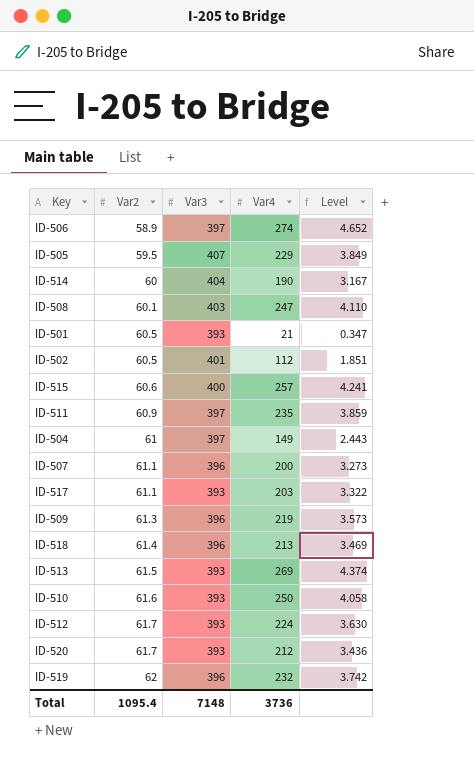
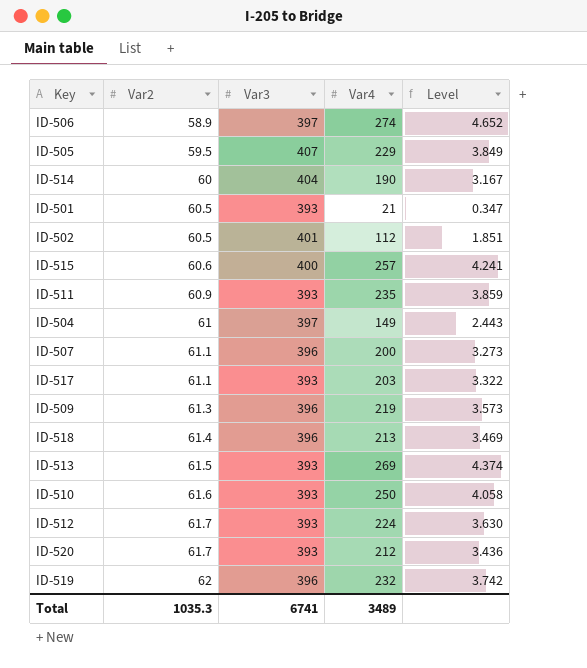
row ID-508: 60.1 | 403 | 247 | 4.110 -> none
ID-511 | Var3: 397 -> 393
Total | Var2: 1095.4 -> 1035.3
Total | Var3: 7148 -> 6741
Total | Var4: 3736 -> 3489

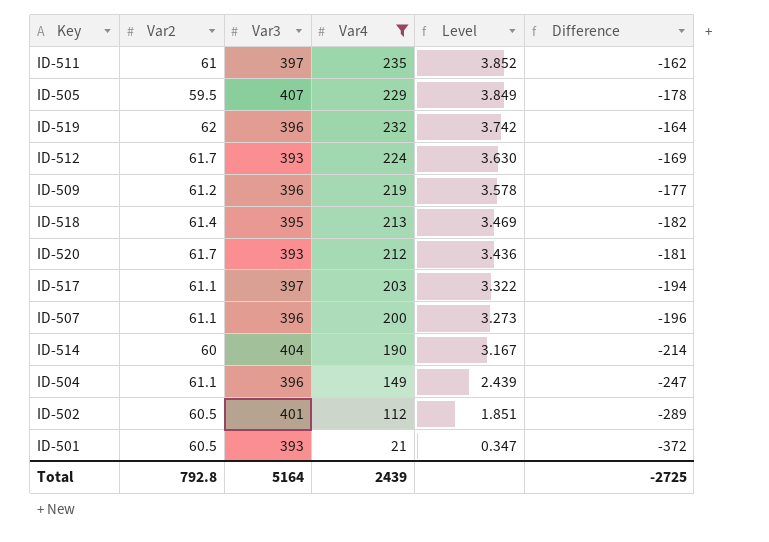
filter: none -> Var4 <= 235
row order: Var2 ascending -> Level descending
column Difference | formula: none -> [Var4] - [Var3]
ID-511 | Var2: 60.9 -> 61
ID-511 | Var3: 393 -> 397
ID-511 | Level: 3.859 -> 3.852
ID-509 | Var2: 61.3 -> 61.2
ID-509 | Level: 3.573 -> 3.578
ID-518 | Var3: 396 -> 395
ID-517 | Var3: 393 -> 397
ID-504 | Var2: 61 -> 61.1
ID-504 | Var3: 397 -> 396
ID-504 | Level: 2.443 -> 2.439
Total | Var2: 1035.3 -> 792.8
Total | Var3: 6741 -> 5164
Total | Var4: 3489 -> 2439

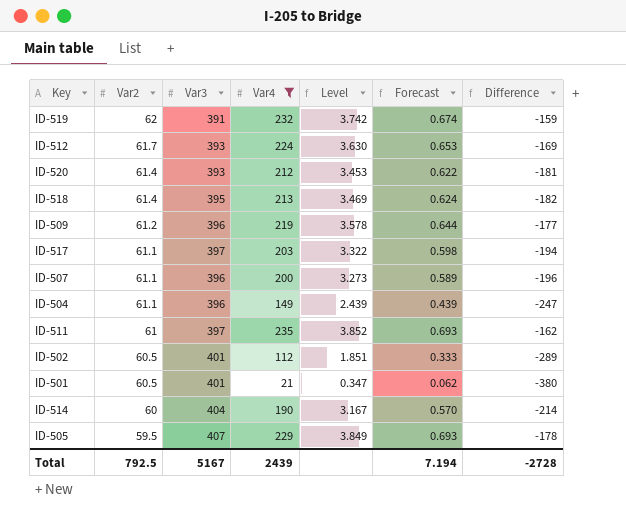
row order: Level descending -> Var2 descending
column Forecast | formula: none -> [Level] * 0.18
ID-519 | Var3: 396 -> 391
ID-519 | Difference: -164 -> -159
ID-520 | Var2: 61.7 -> 61.4
ID-520 | Level: 3.436 -> 3.453
ID-501 | Var3: 393 -> 401
ID-501 | Difference: -372 -> -380
Total | Var2: 792.8 -> 792.5
Total | Var3: 5164 -> 5167
Total | Difference: -2725 -> -2728

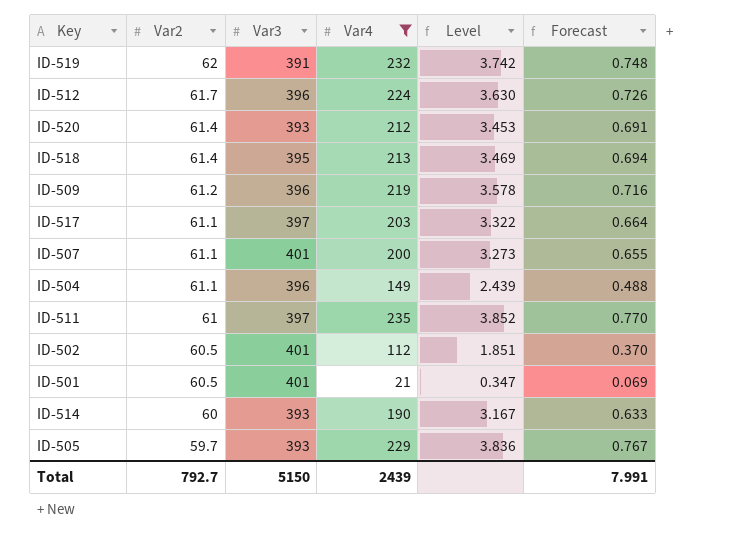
column Difference | formula: [Var4] - [Var3] -> none
column Forecast | formula: [Level] * 0.18 -> [Level] * 0.2
ID-512 | Var3: 393 -> 396
ID-507 | Var3: 396 -> 401
ID-514 | Var3: 404 -> 393
ID-505 | Var2: 59.5 -> 59.7
ID-505 | Var3: 407 -> 393
ID-505 | Level: 3.849 -> 3.836
Total | Var2: 792.5 -> 792.7
Total | Var3: 5167 -> 5150
Total | Forecast: 7.194 -> 7.991

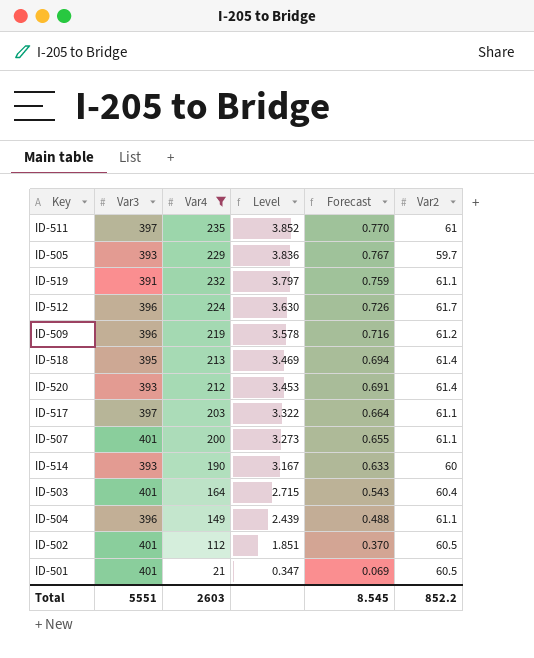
row order: Var2 descending -> Level descending
column Var2 | position: 2 -> 6
ID-519 | Level: 3.742 -> 3.797
ID-519 | Forecast: 0.748 -> 0.759
ID-519 | Var2: 62 -> 61.1
row ID-503: none -> 401 | 164 | 2.715 | 0.543 | 60.4
Total | Var3: 5150 -> 5551
Total | Var4: 2439 -> 2603
Total | Forecast: 7.991 -> 8.545
Total | Var2: 792.7 -> 852.2

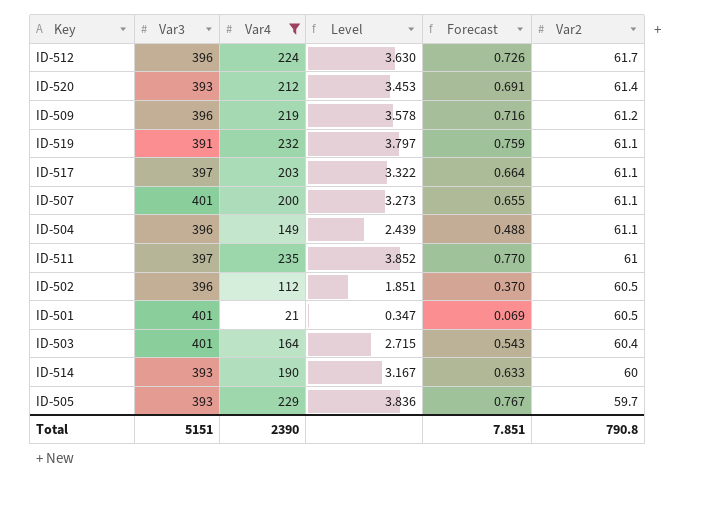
row order: Level descending -> Var2 descending
row ID-518: 395 | 213 | 3.469 | 0.694 | 61.4 -> none
ID-502 | Var3: 401 -> 396
Total | Var3: 5551 -> 5151
Total | Var4: 2603 -> 2390
Total | Forecast: 8.545 -> 7.851
Total | Var2: 852.2 -> 790.8

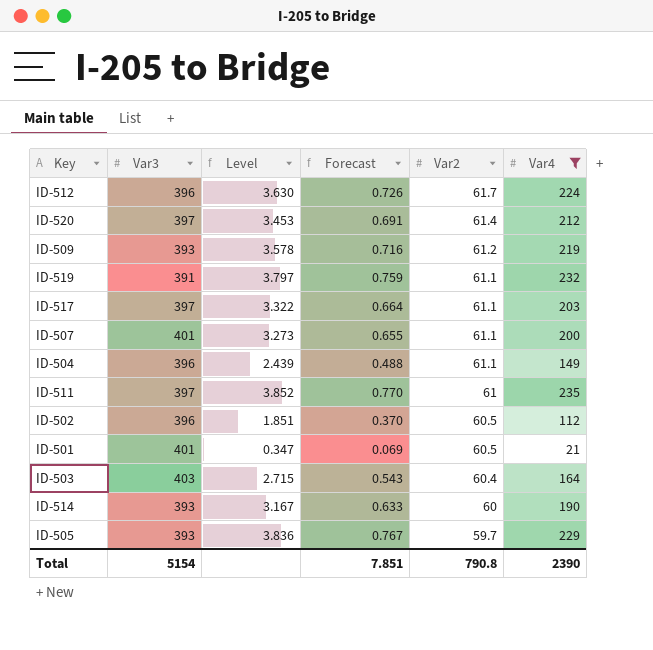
column Var4 | position: 3 -> 6
ID-520 | Var3: 393 -> 397
ID-509 | Var3: 396 -> 393
ID-503 | Var3: 401 -> 403
Total | Var3: 5151 -> 5154

